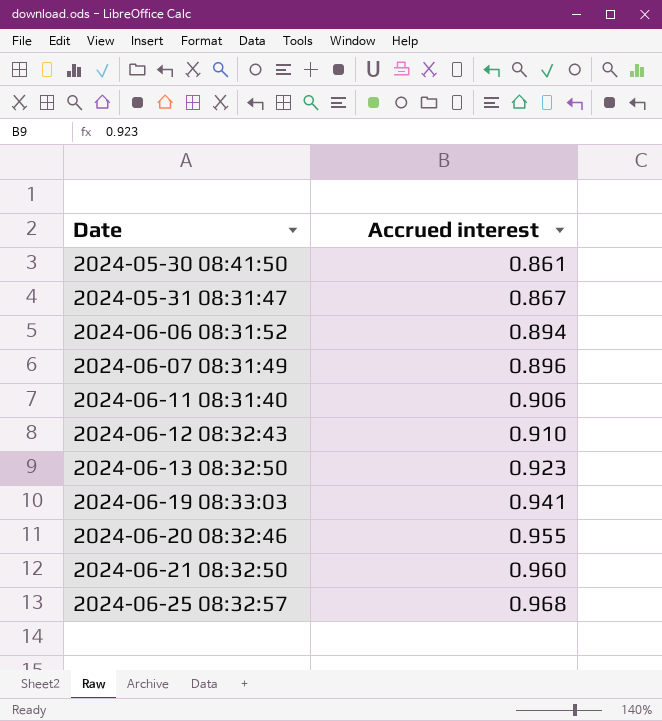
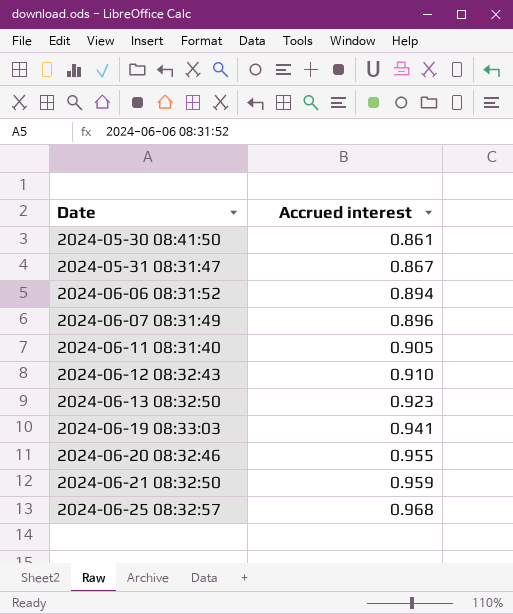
2024-06-11 08:31:40 | Accrued interest: 0.906 -> 0.905
2024-06-21 08:32:50 | Accrued interest: 0.960 -> 0.959

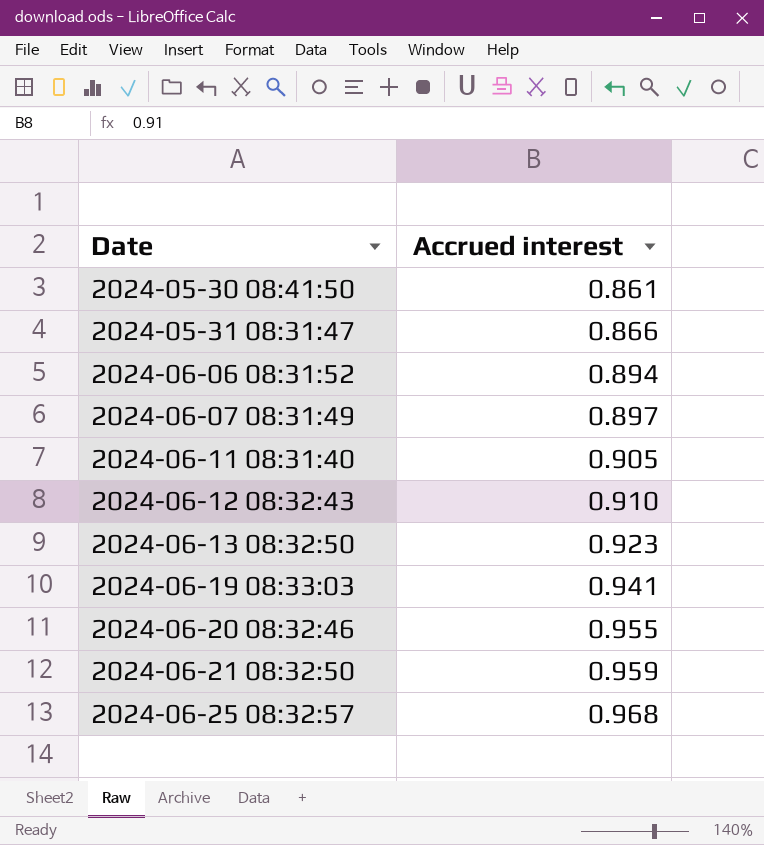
2024-05-31 08:31:47 | Accrued interest: 0.867 -> 0.866
2024-06-07 08:31:49 | Accrued interest: 0.896 -> 0.897

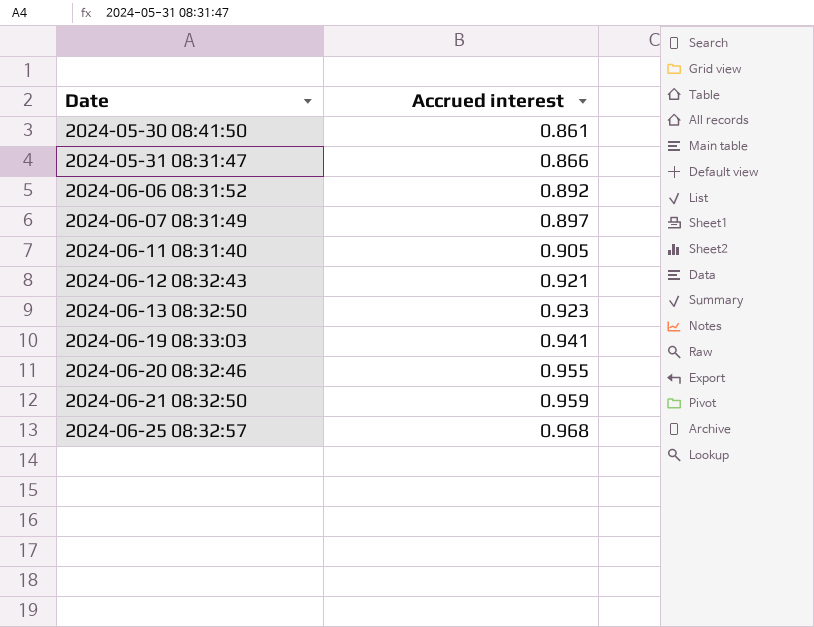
2024-06-06 08:31:52 | Accrued interest: 0.894 -> 0.892
2024-06-12 08:32:43 | Accrued interest: 0.910 -> 0.921

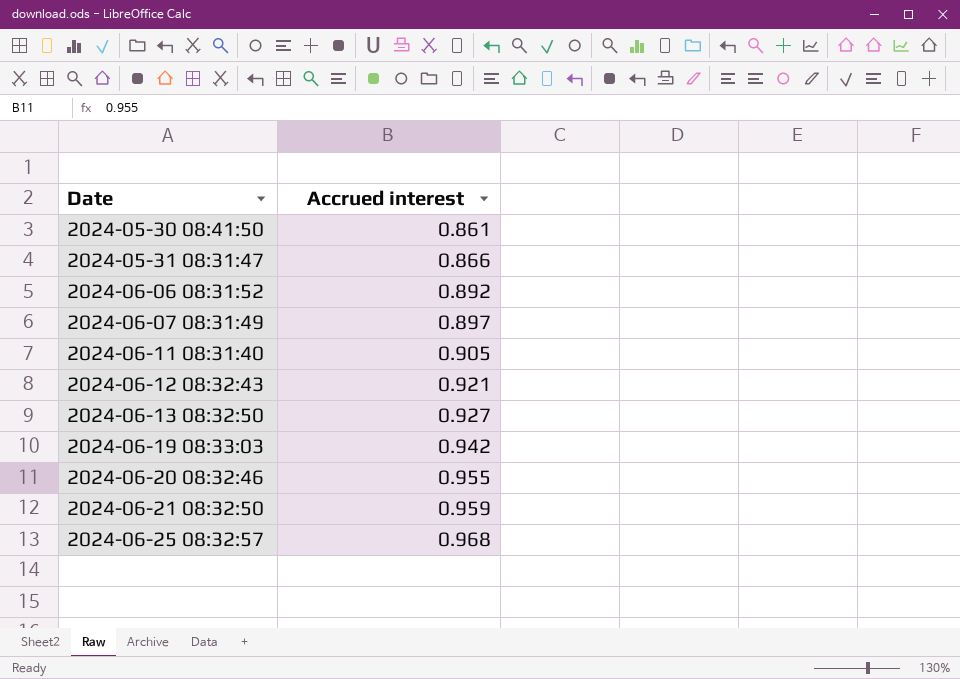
2024-06-13 08:32:50 | Accrued interest: 0.923 -> 0.927
2024-06-19 08:33:03 | Accrued interest: 0.941 -> 0.942

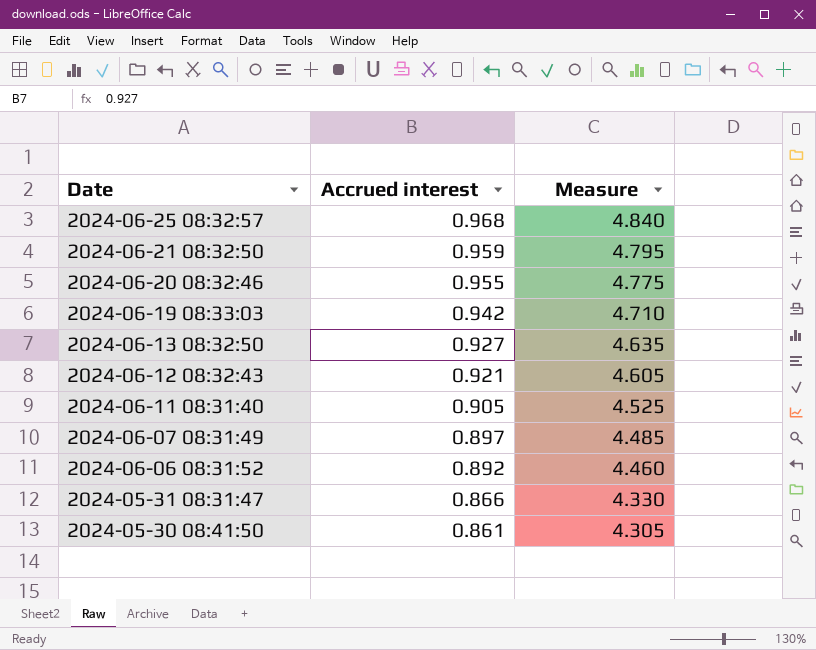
row order: Date ascending -> Date descending
column Measure | formula: none -> [Accrued interest] * 5

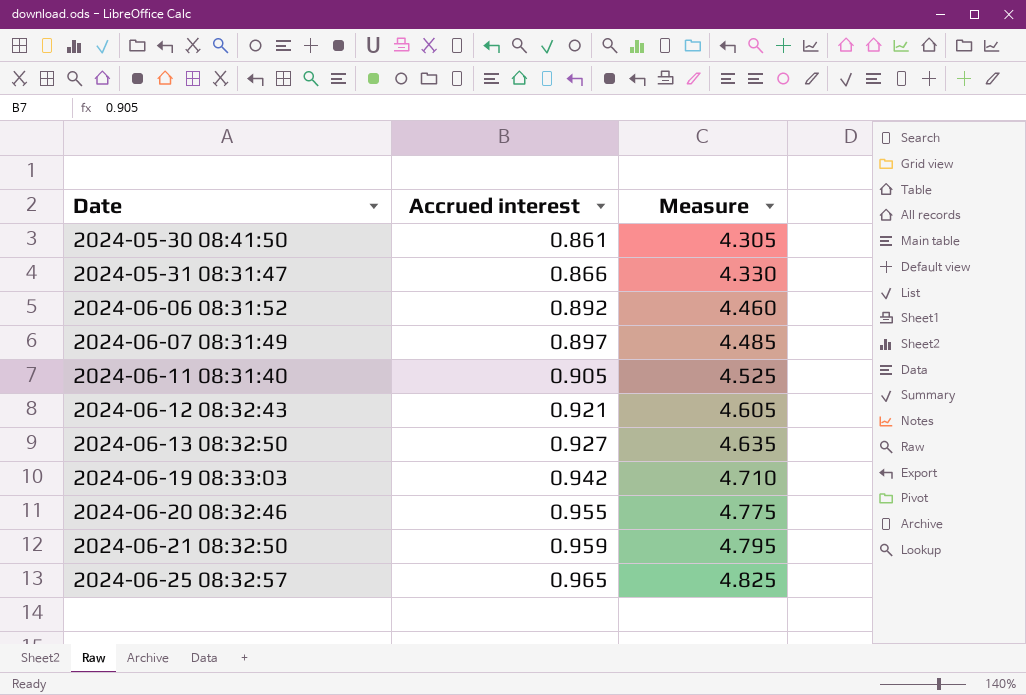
row order: Date descending -> Date ascending
2024-06-25 08:32:57 | Accrued interest: 0.968 -> 0.965
2024-06-25 08:32:57 | Measure: 4.840 -> 4.825

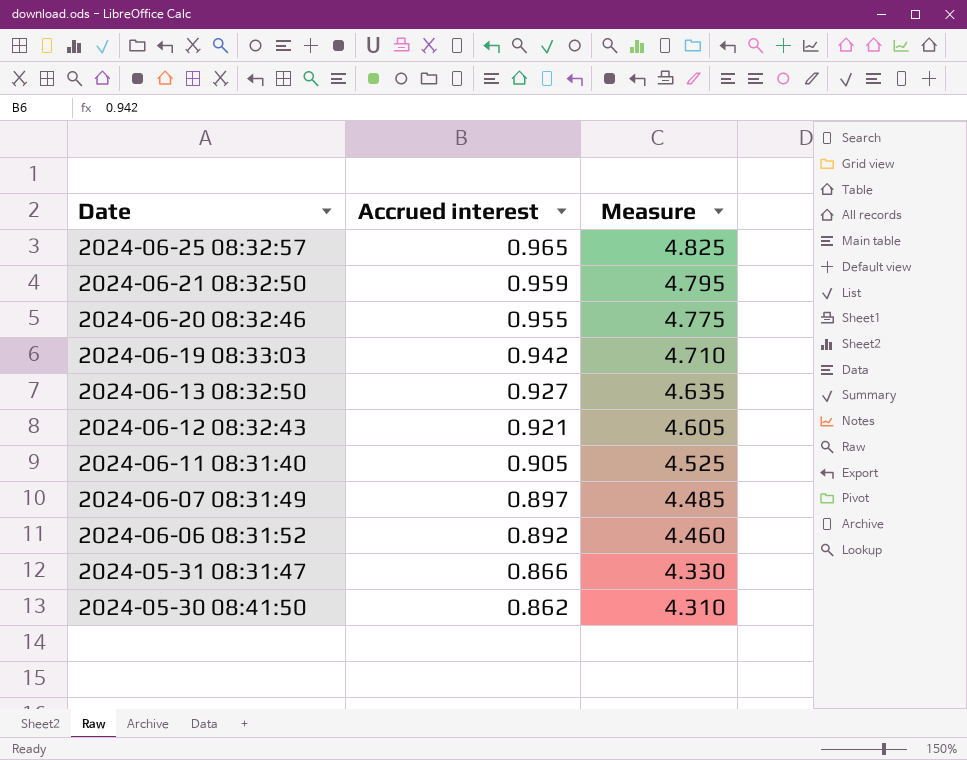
row order: Date ascending -> Date descending
2024-05-30 08:41:50 | Accrued interest: 0.861 -> 0.862
2024-05-30 08:41:50 | Measure: 4.305 -> 4.310

